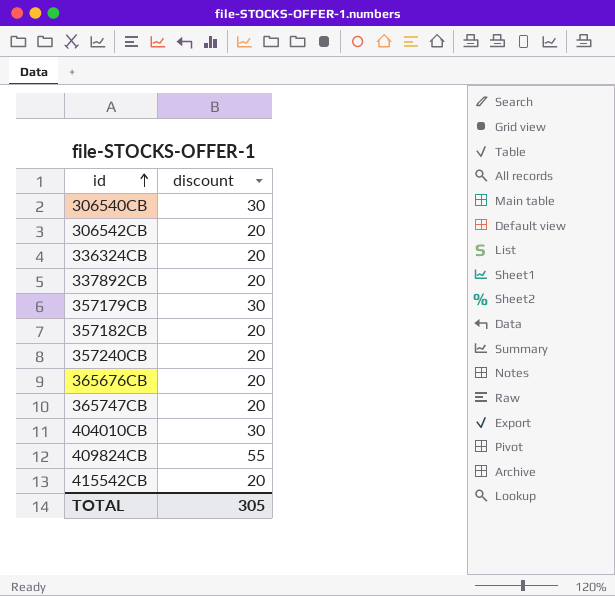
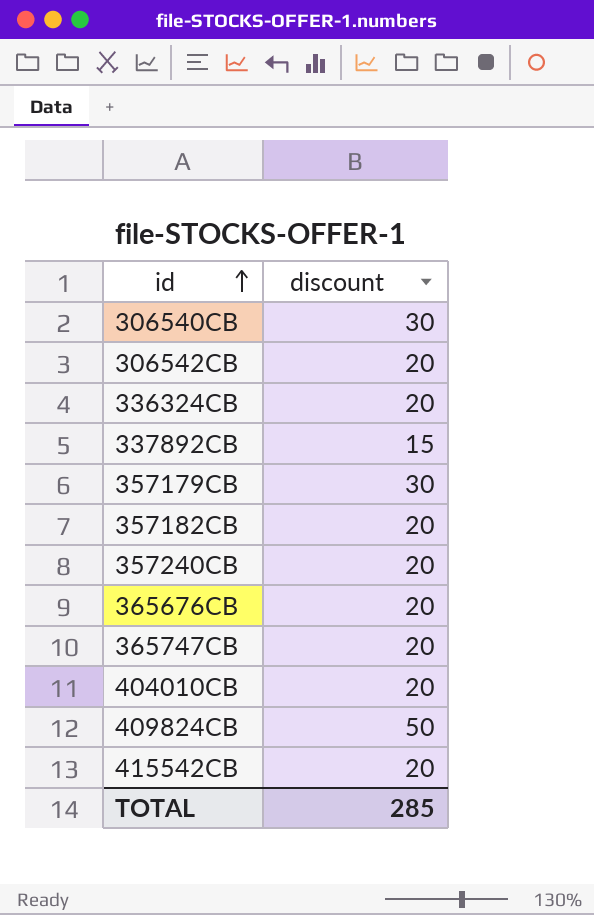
337892CB | discount: 20 -> 15
404010CB | discount: 30 -> 20
409824CB | discount: 55 -> 50
TOTAL | discount: 305 -> 285

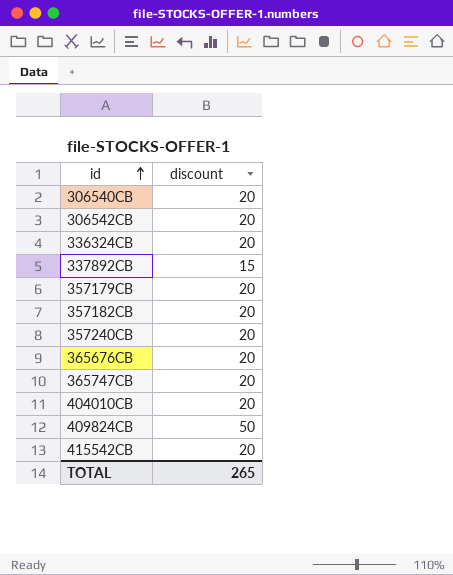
306540CB | discount: 30 -> 20
357179CB | discount: 30 -> 20
TOTAL | discount: 285 -> 265

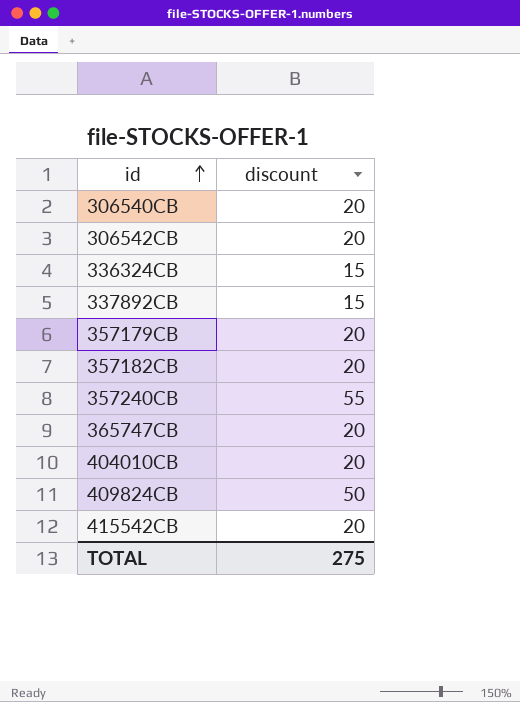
row 365676CB: 20 -> none
336324CB | discount: 20 -> 15
357240CB | discount: 20 -> 55
TOTAL | discount: 265 -> 275

